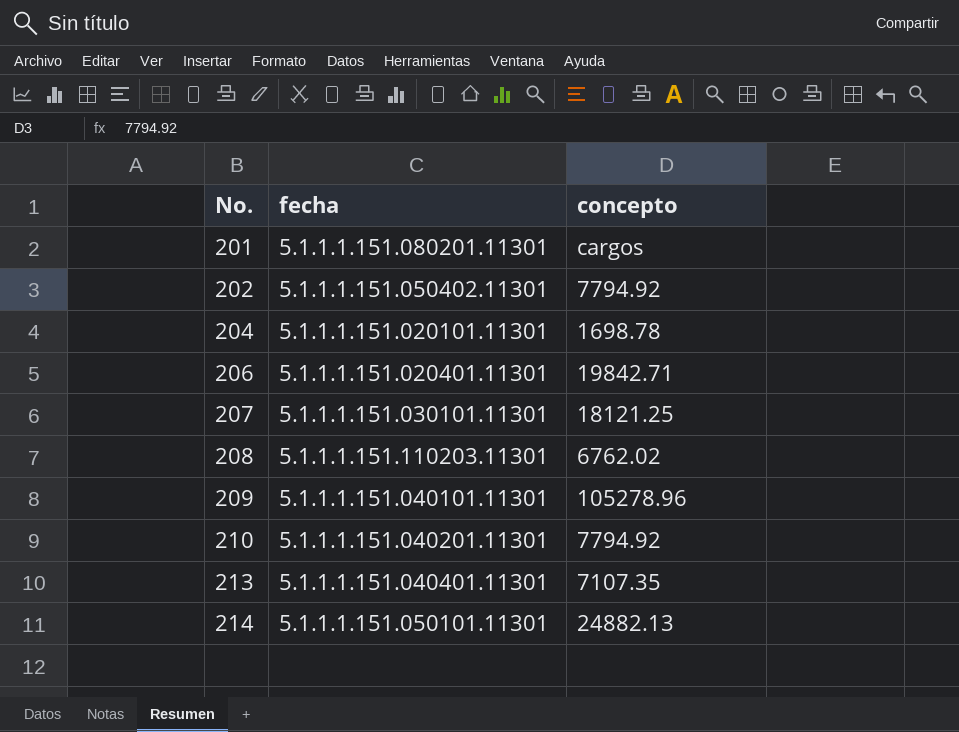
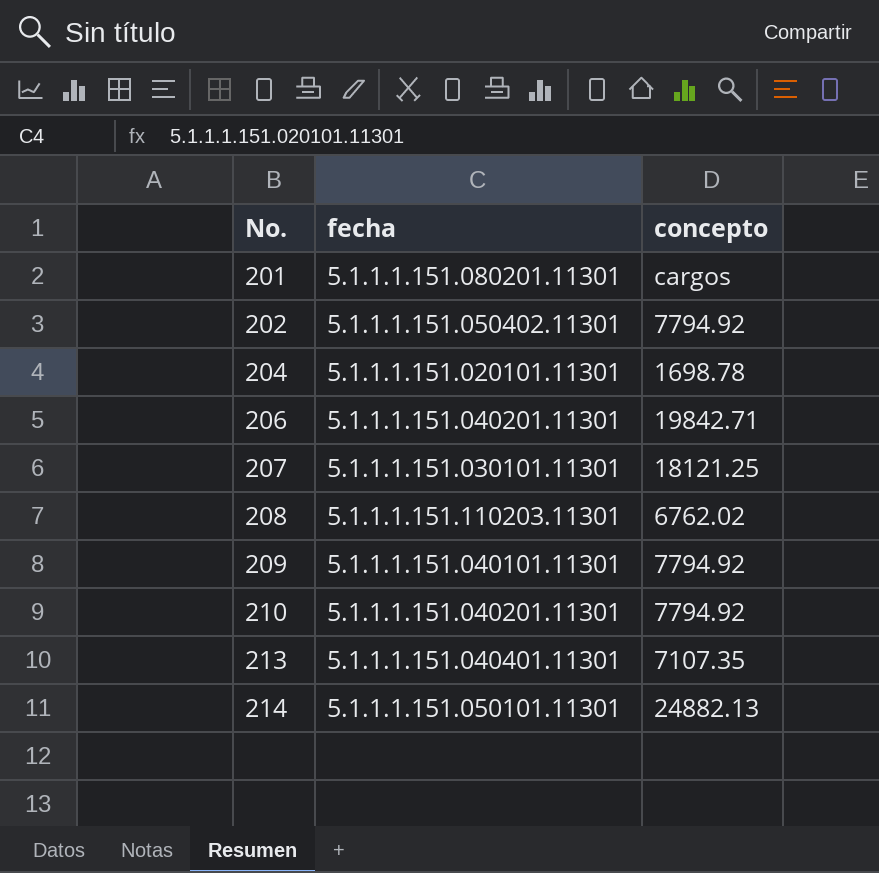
206 | fecha: 5.1.1.1.151.020401.11301 -> 5.1.1.1.151.040201.11301
209 | concepto: 105278.96 -> 7794.92

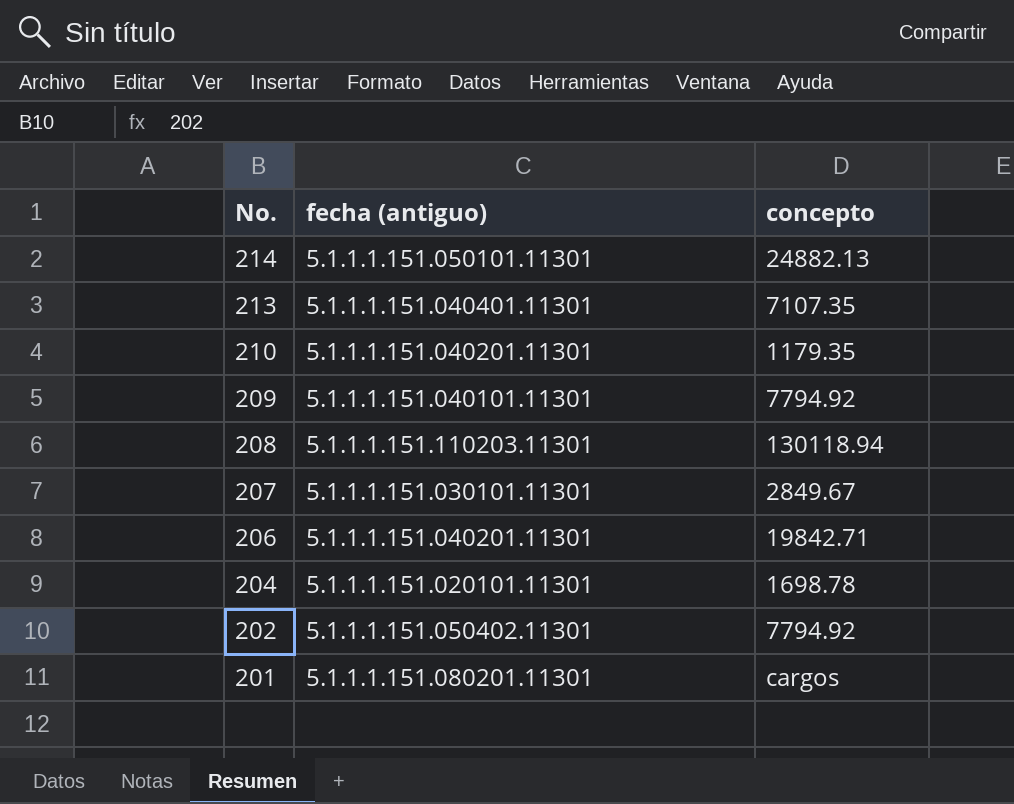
row order: No. ascending -> No. descending
column name: fecha -> fecha (antiguo)
210 | concepto: 7794.92 -> 1179.35
208 | concepto: 6762.02 -> 130118.94
207 | concepto: 18121.25 -> 2849.67

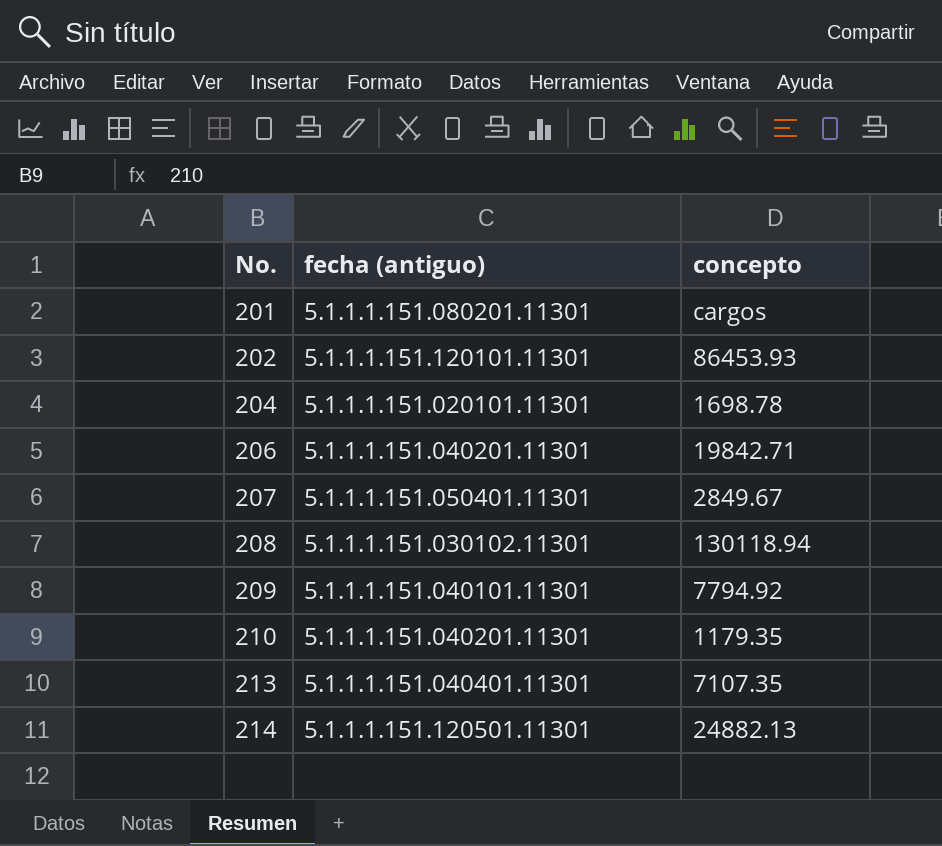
row order: No. descending -> No. ascending
202 | fecha (antiguo): 5.1.1.1.151.050402.11301 -> 5.1.1.1.151.120101.11301
202 | concepto: 7794.92 -> 86453.93
207 | fecha (antiguo): 5.1.1.1.151.030101.11301 -> 5.1.1.1.151.050401.11301
208 | fecha (antiguo): 5.1.1.1.151.110203.11301 -> 5.1.1.1.151.030102.11301
214 | fecha (antiguo): 5.1.1.1.151.050101.11301 -> 5.1.1.1.151.120501.11301

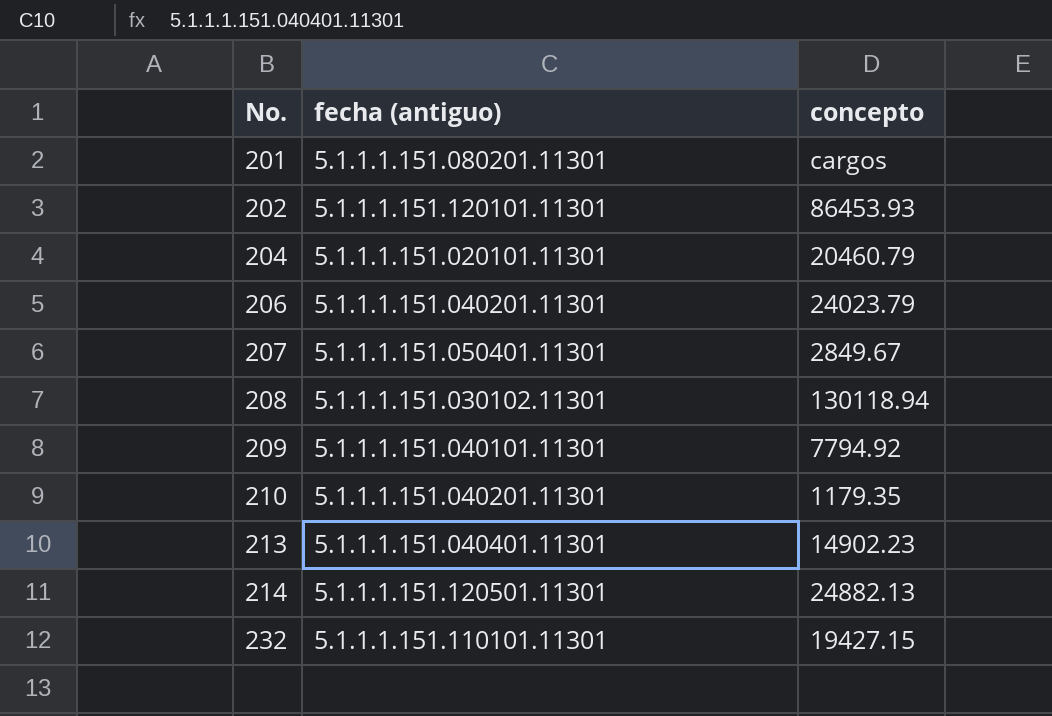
204 | concepto: 1698.78 -> 20460.79
206 | concepto: 19842.71 -> 24023.79
213 | concepto: 7107.35 -> 14902.23
row 232: none -> 5.1.1.1.151.110101.11301 | 19427.15

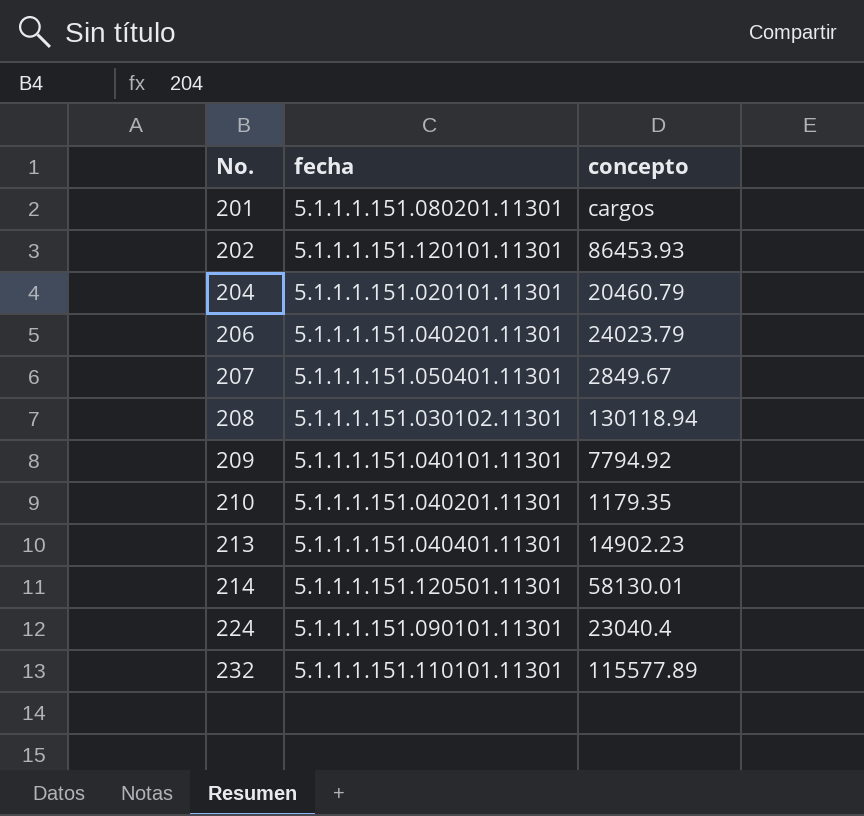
column name: fecha (antiguo) -> fecha
214 | concepto: 24882.13 -> 58130.01
row 224: none -> 5.1.1.1.151.090101.11301 | 23040.4
232 | concepto: 19427.15 -> 115577.89

